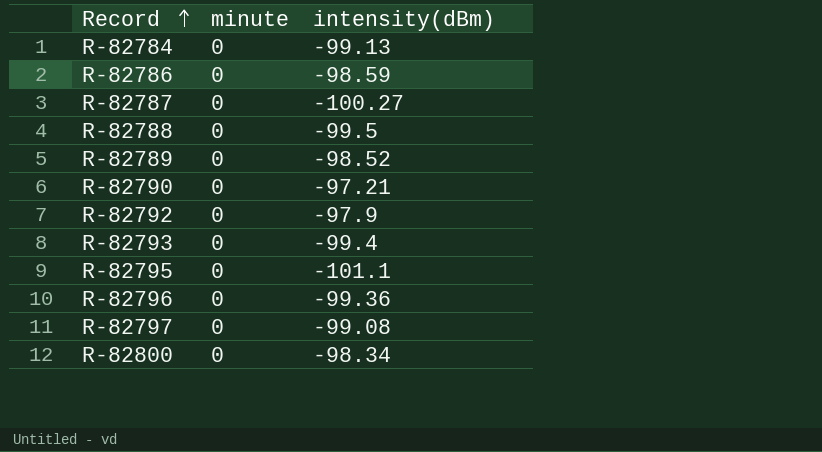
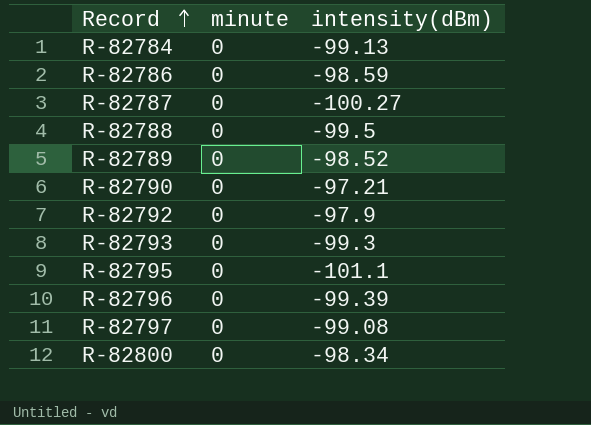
R-82793 | intensity(dBm): -99.4 -> -99.3
R-82796 | intensity(dBm): -99.36 -> -99.39

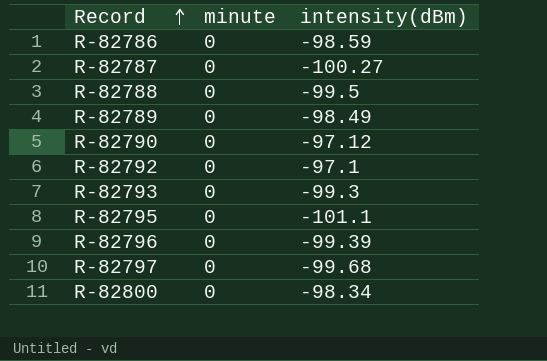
row R-82784: 0 | -99.13 -> none
R-82789 | intensity(dBm): -98.52 -> -98.49
R-82790 | intensity(dBm): -97.21 -> -97.12
R-82792 | intensity(dBm): -97.9 -> -97.1
R-82797 | intensity(dBm): -99.08 -> -99.68

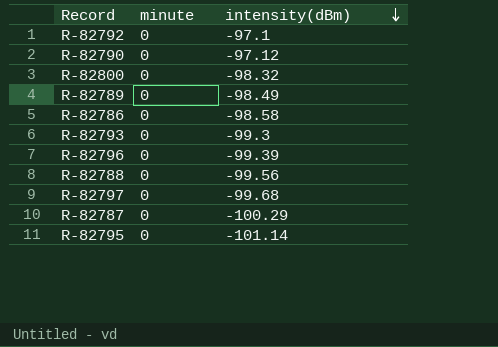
row order: Record ascending -> intensity(dBm) descending
R-82800 | intensity(dBm): -98.34 -> -98.32
R-82786 | intensity(dBm): -98.59 -> -98.58
R-82788 | intensity(dBm): -99.5 -> -99.56
R-82787 | intensity(dBm): -100.27 -> -100.29
R-82795 | intensity(dBm): -101.1 -> -101.14

